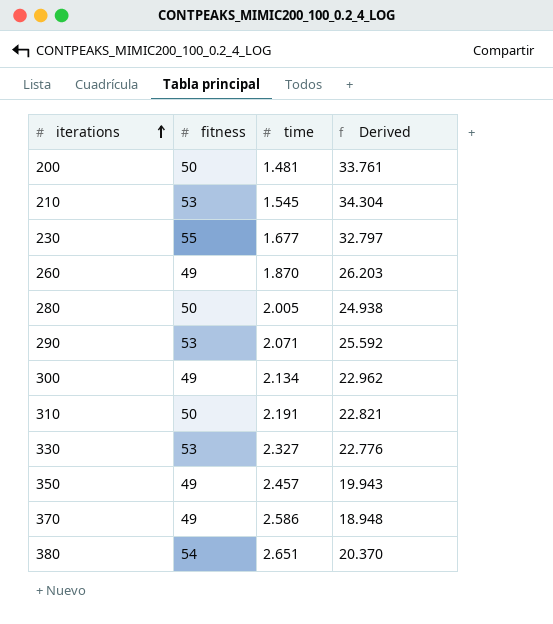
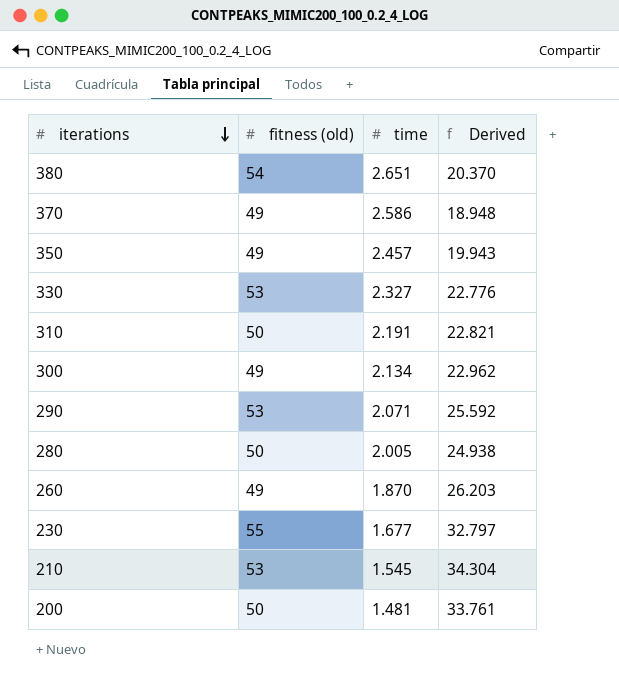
row order: iterations ascending -> iterations descending
column name: fitness -> fitness (old)

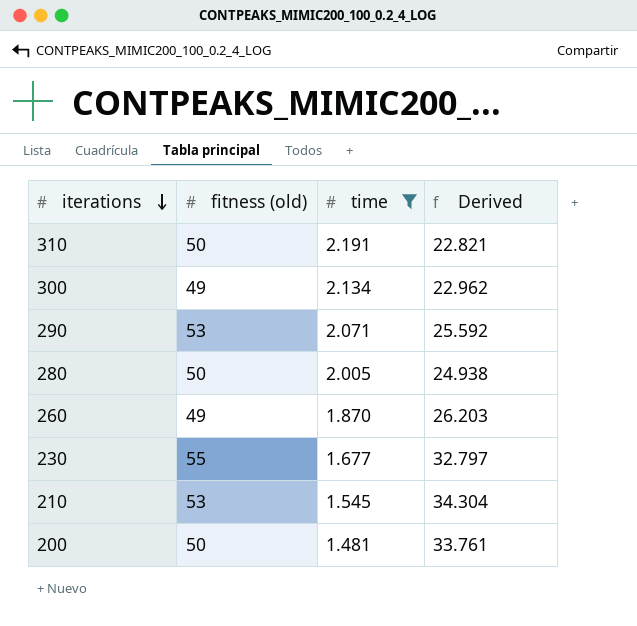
filter: none -> time <= 2.191

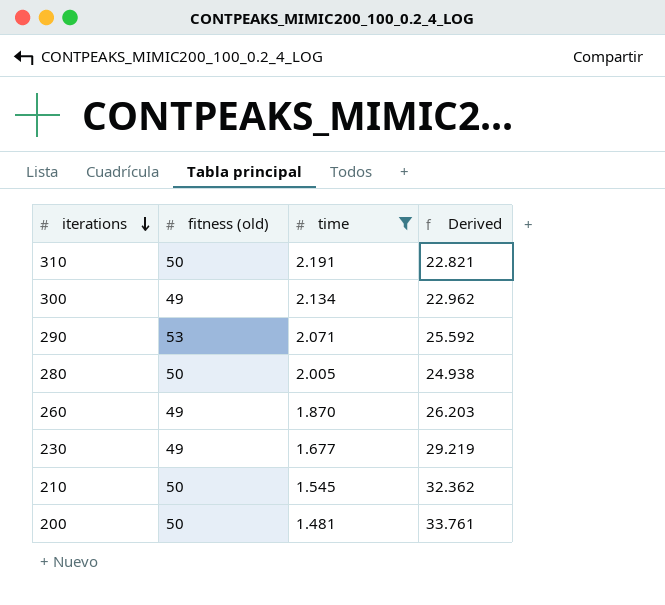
230 | fitness (old): 55 -> 49
230 | Derived: 32.797 -> 29.219
210 | fitness (old): 53 -> 50
210 | Derived: 34.304 -> 32.362

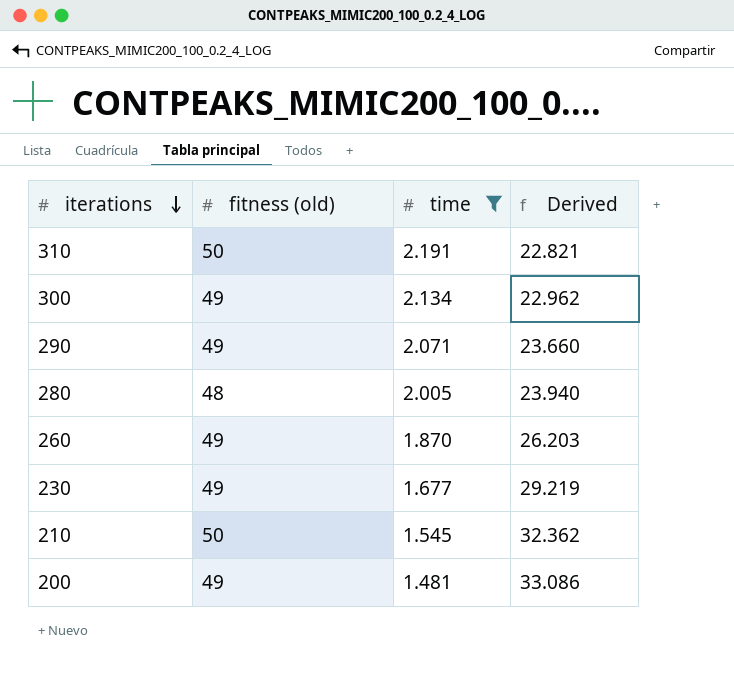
290 | fitness (old): 53 -> 49
290 | Derived: 25.592 -> 23.660
280 | fitness (old): 50 -> 48
280 | Derived: 24.938 -> 23.940
200 | fitness (old): 50 -> 49
200 | Derived: 33.761 -> 33.086

